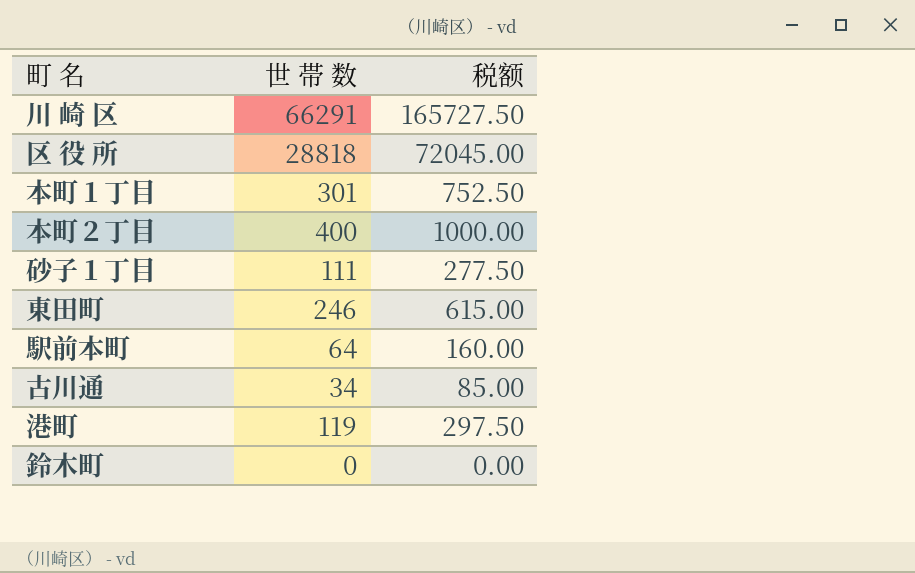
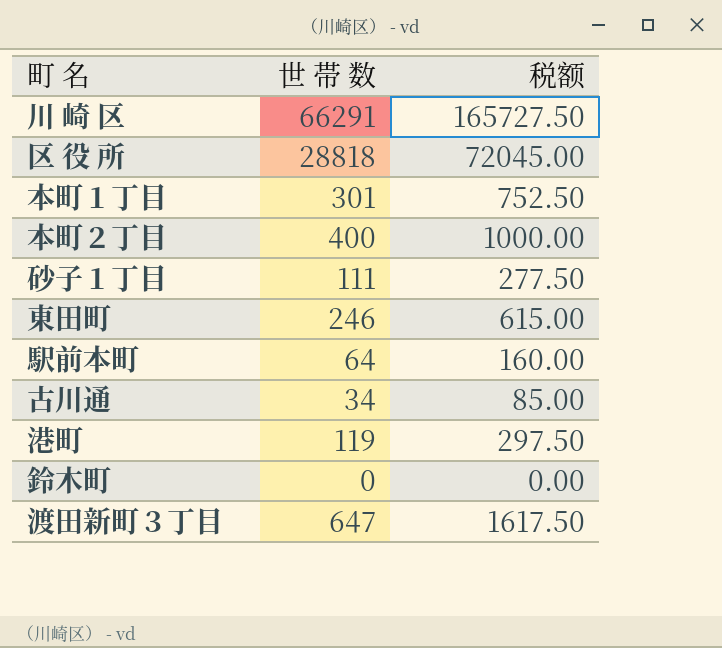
row 渡田新町３丁目: none -> 647 | 1617.50

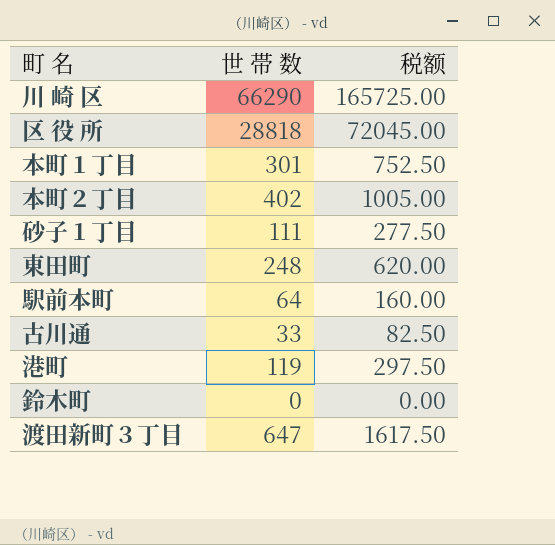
川 崎 区 | 世 帯 数: 66291 -> 66290
川 崎 区 | 税额: 165727.50 -> 165725.00
本町２丁目 | 世 帯 数: 400 -> 402
本町２丁目 | 税额: 1000.00 -> 1005.00
東田町 | 世 帯 数: 246 -> 248
東田町 | 税额: 615.00 -> 620.00
古川通 | 世 帯 数: 34 -> 33
古川通 | 税额: 85.00 -> 82.50

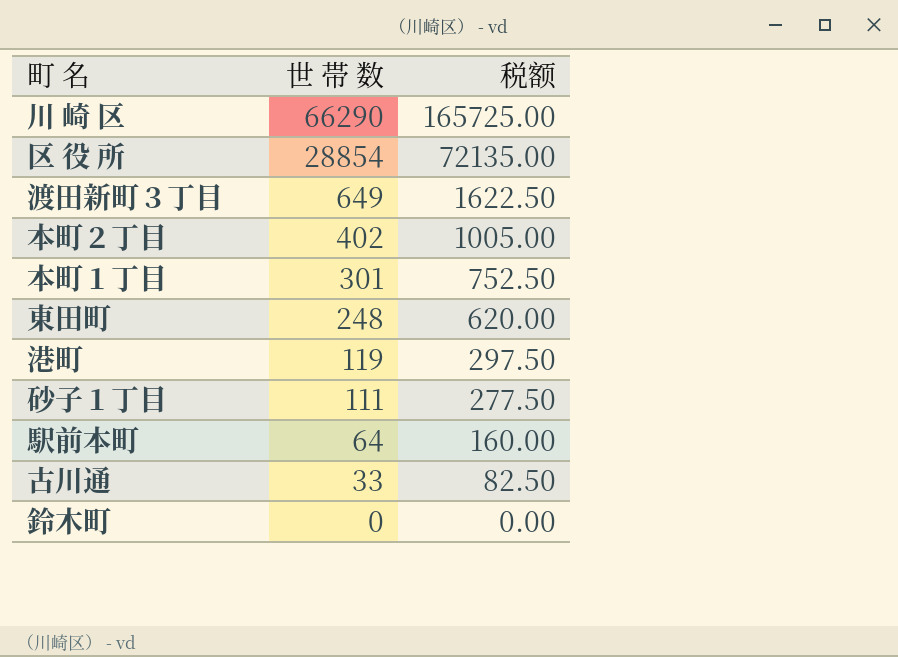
row order: none -> 世 帯 数 descending
区 役 所 | 世 帯 数: 28818 -> 28854
区 役 所 | 税额: 72045.00 -> 72135.00
渡田新町３丁目 | 世 帯 数: 647 -> 649
渡田新町３丁目 | 税额: 1617.50 -> 1622.50

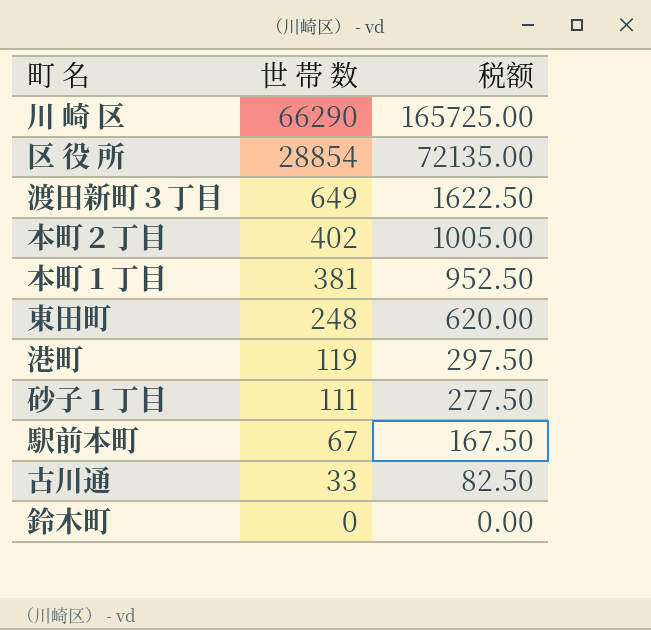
本町１丁目 | 世 帯 数: 301 -> 381
本町１丁目 | 税额: 752.50 -> 952.50
駅前本町 | 世 帯 数: 64 -> 67
駅前本町 | 税额: 160.00 -> 167.50

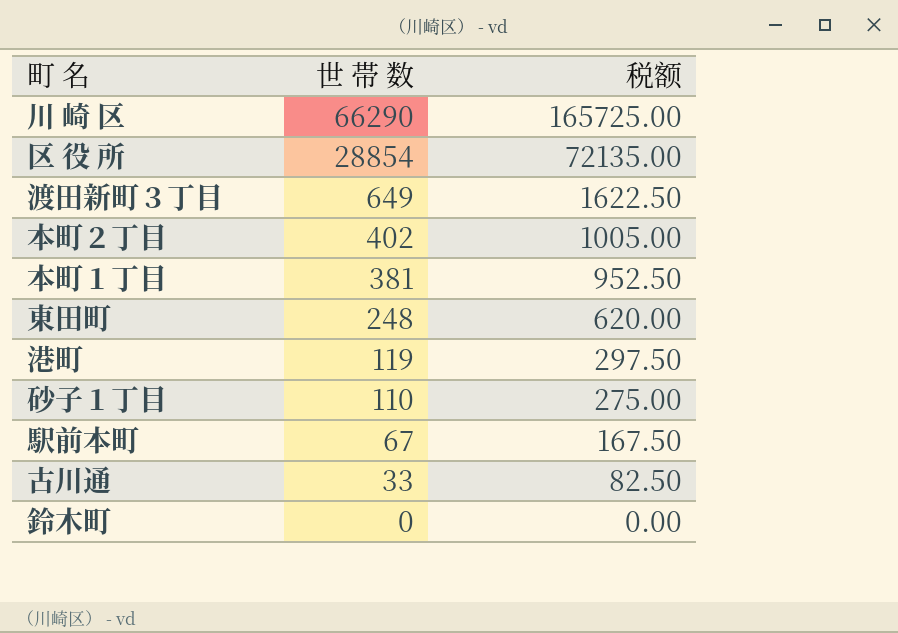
砂子１丁目 | 世 帯 数: 111 -> 110
砂子１丁目 | 税额: 277.50 -> 275.00

